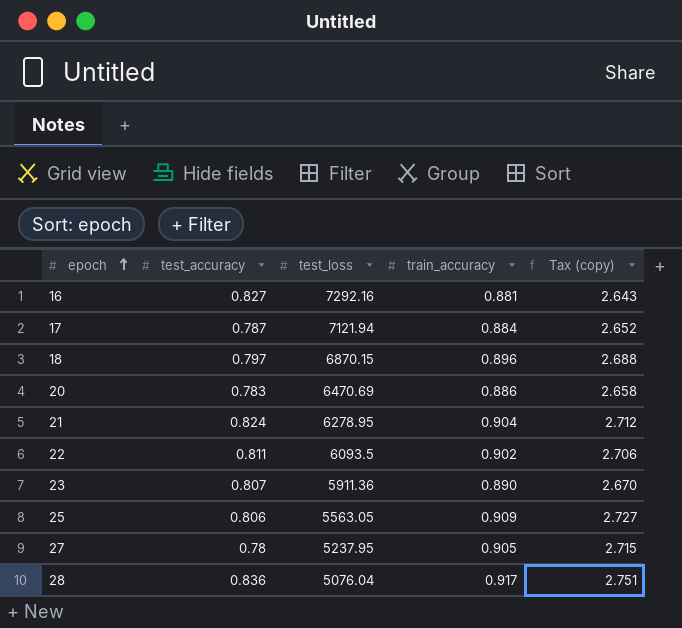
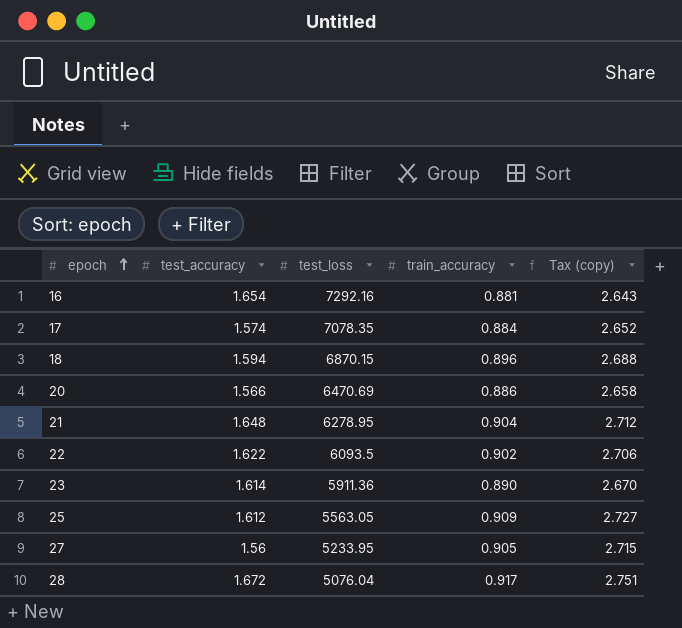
16 | test_accuracy: 0.827 -> 1.654
17 | test_accuracy: 0.787 -> 1.574
17 | test_loss: 7121.94 -> 7078.35
18 | test_accuracy: 0.797 -> 1.594
20 | test_accuracy: 0.783 -> 1.566
21 | test_accuracy: 0.824 -> 1.648
22 | test_accuracy: 0.811 -> 1.622
23 | test_accuracy: 0.807 -> 1.614
25 | test_accuracy: 0.806 -> 1.612
27 | test_accuracy: 0.78 -> 1.56
27 | test_loss: 5237.95 -> 5233.95
28 | test_accuracy: 0.836 -> 1.672

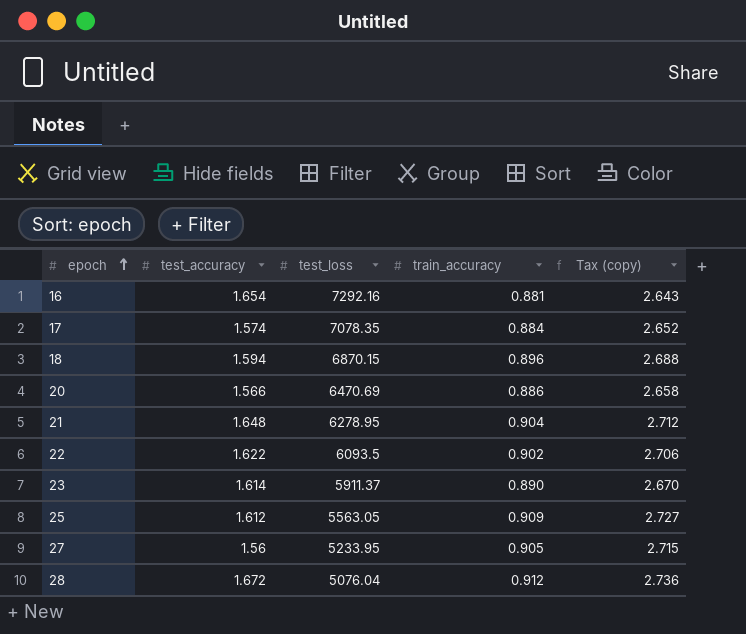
23 | test_loss: 5911.36 -> 5911.37
28 | train_accuracy: 0.917 -> 0.912
28 | Tax (copy): 2.751 -> 2.736

